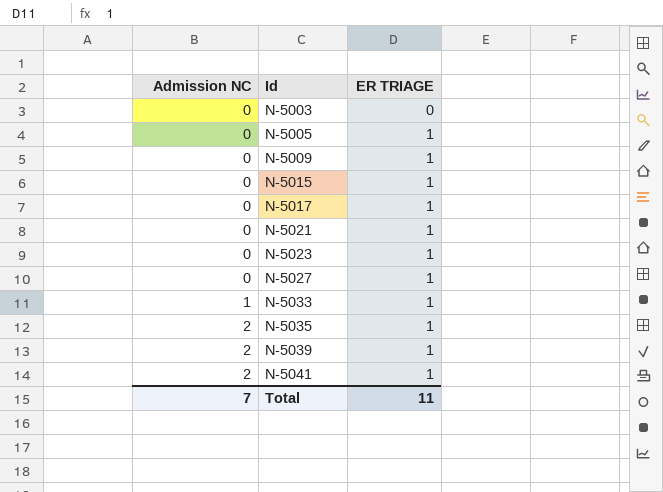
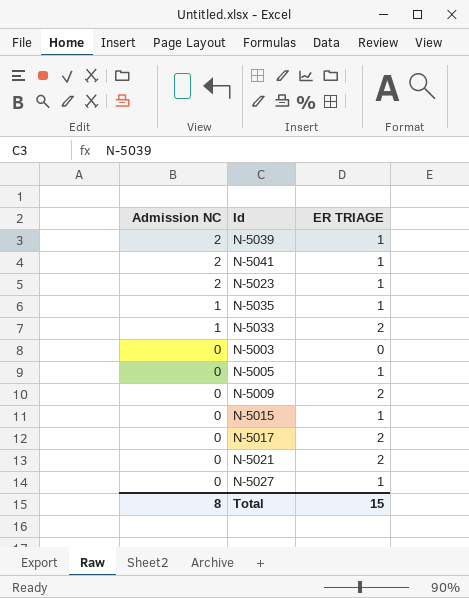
row order: Admission NC ascending -> Admission NC descending
N-5023 | Admission NC: 0 -> 2
N-5035 | Admission NC: 2 -> 1
N-5033 | ER TRIAGE: 1 -> 2
N-5009 | ER TRIAGE: 1 -> 2
N-5017 | ER TRIAGE: 1 -> 2
N-5021 | ER TRIAGE: 1 -> 2
Total | Admission NC: 7 -> 8
Total | ER TRIAGE: 11 -> 15

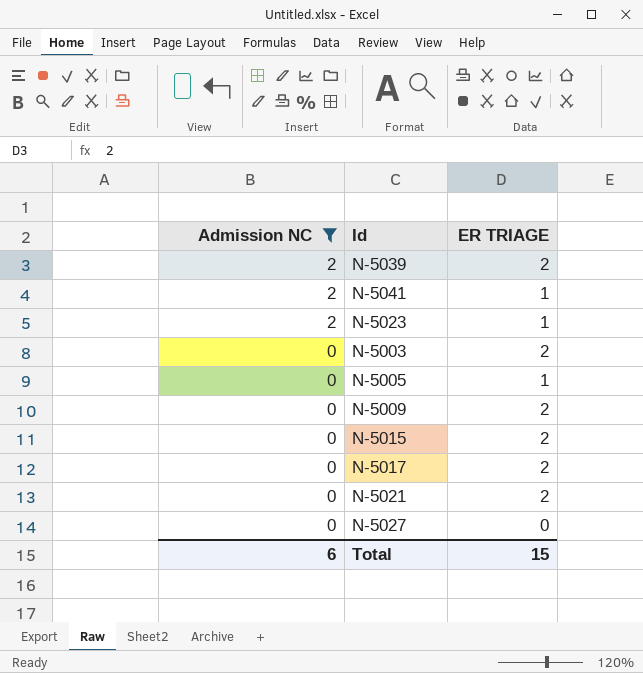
filter: none -> Admission NC != 1
N-5039 | ER TRIAGE: 1 -> 2
N-5003 | ER TRIAGE: 0 -> 2
N-5015 | ER TRIAGE: 1 -> 2
N-5027 | ER TRIAGE: 1 -> 0
Total | Admission NC: 8 -> 6

